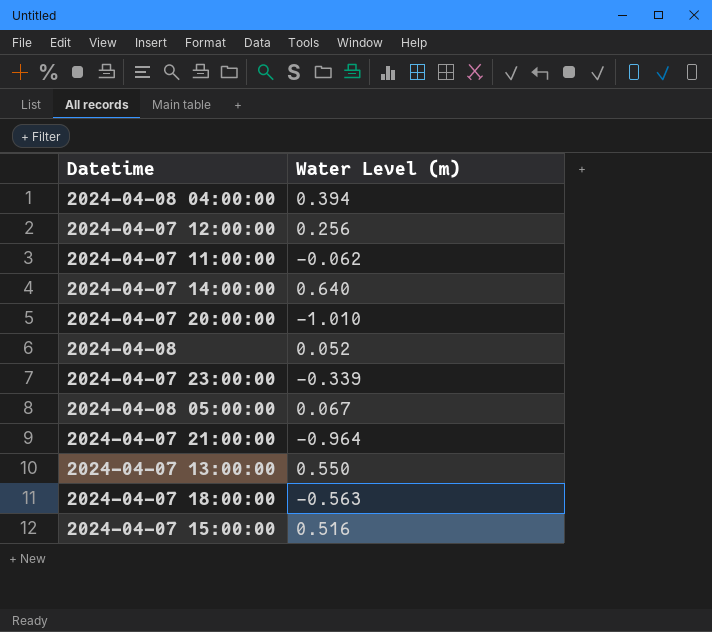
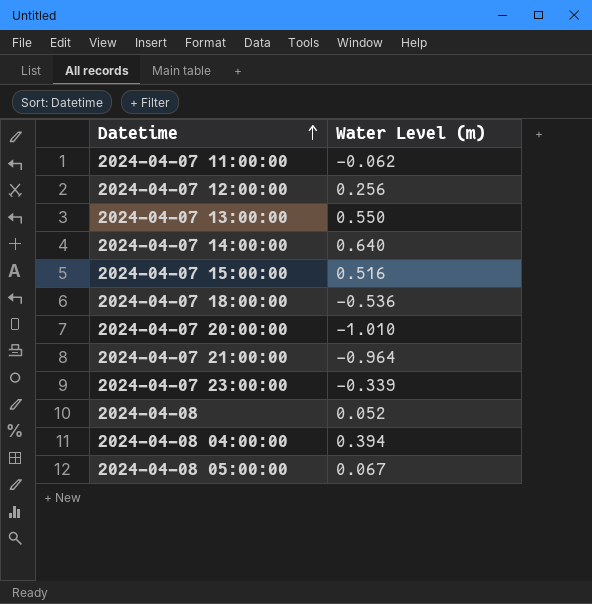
row order: none -> Datetime ascending
2024-04-07 18:00:00 | Water Level (m): -0.563 -> -0.536

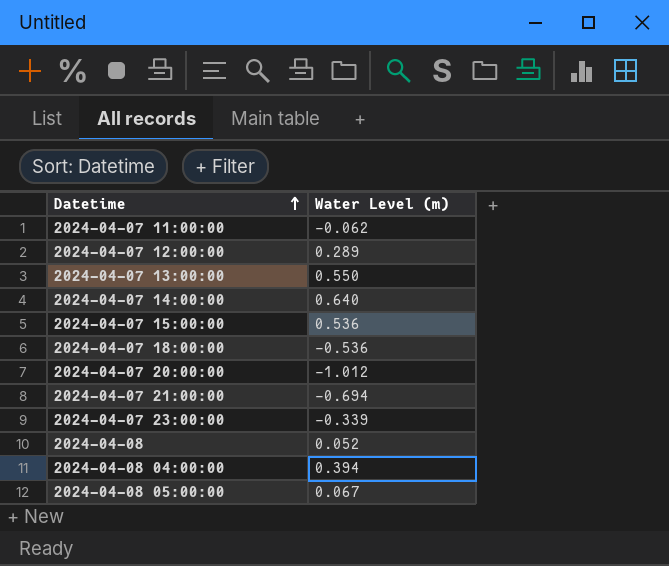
2024-04-07 12:00:00 | Water Level (m): 0.256 -> 0.289
2024-04-07 15:00:00 | Water Level (m): 0.516 -> 0.536
2024-04-07 20:00:00 | Water Level (m): -1.010 -> -1.012
2024-04-07 21:00:00 | Water Level (m): -0.964 -> -0.694

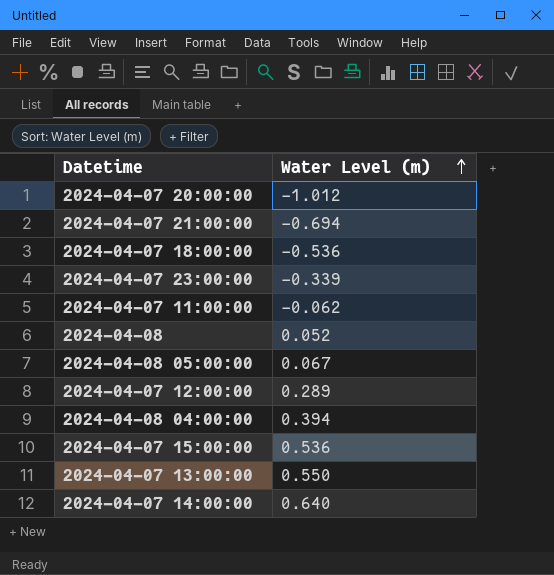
row order: Datetime ascending -> Water Level (m) ascending

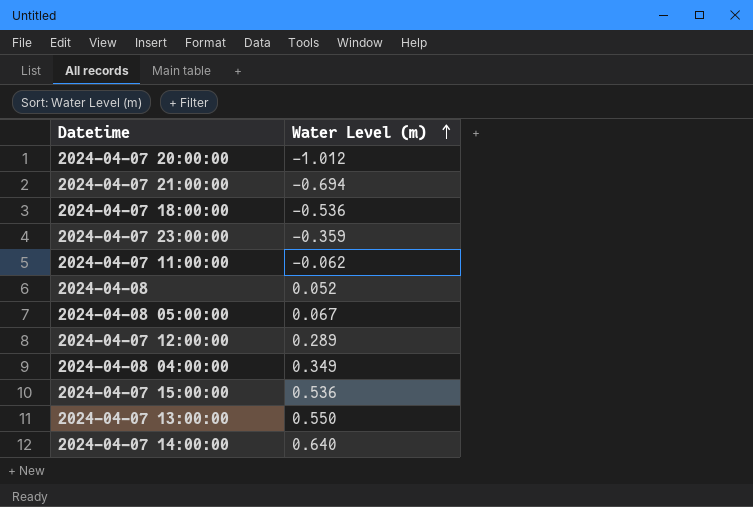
2024-04-07 23:00:00 | Water Level (m): -0.339 -> -0.359
2024-04-08 04:00:00 | Water Level (m): 0.394 -> 0.349

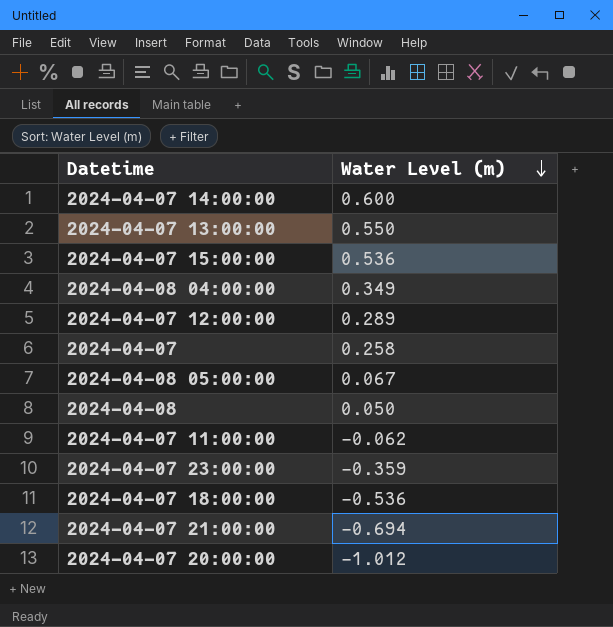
row order: Water Level (m) ascending -> Water Level (m) descending
2024-04-07 14:00:00 | Water Level (m): 0.640 -> 0.600
row 2024-04-07: none -> 0.258
2024-04-08 | Water Level (m): 0.052 -> 0.050

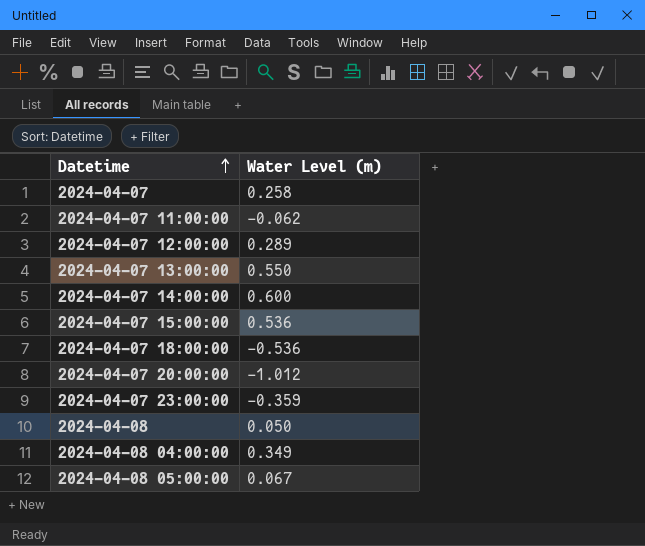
row order: Water Level (m) descending -> Datetime ascending
row 2024-04-07 21:00:00: -0.694 -> none

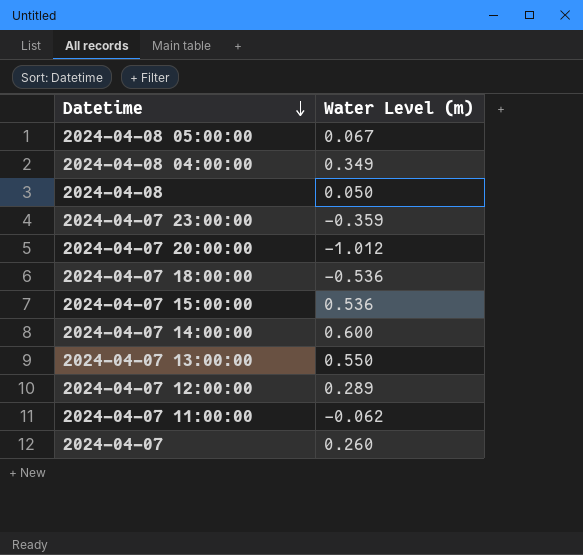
row order: Datetime ascending -> Datetime descending
2024-04-07 | Water Level (m): 0.258 -> 0.260

